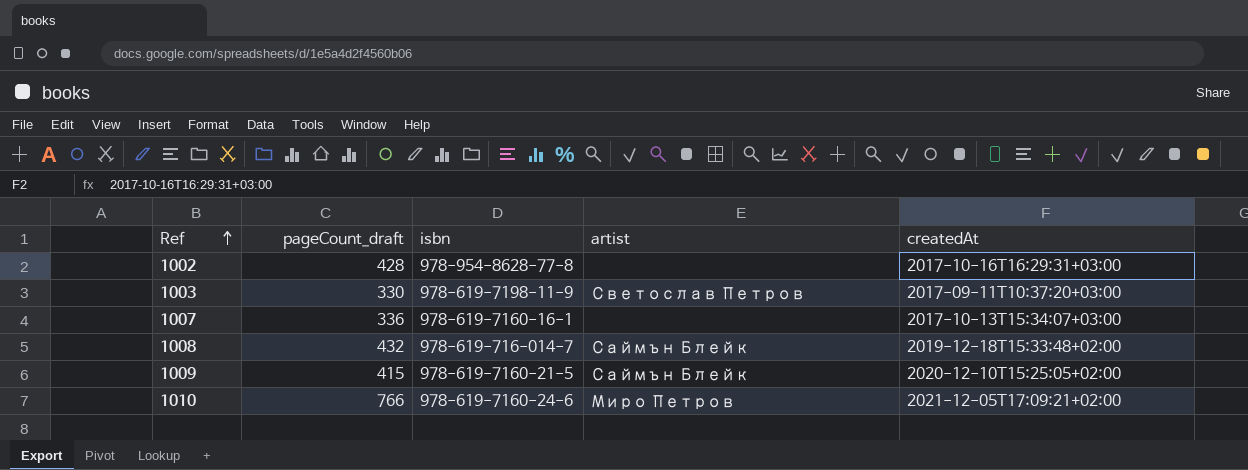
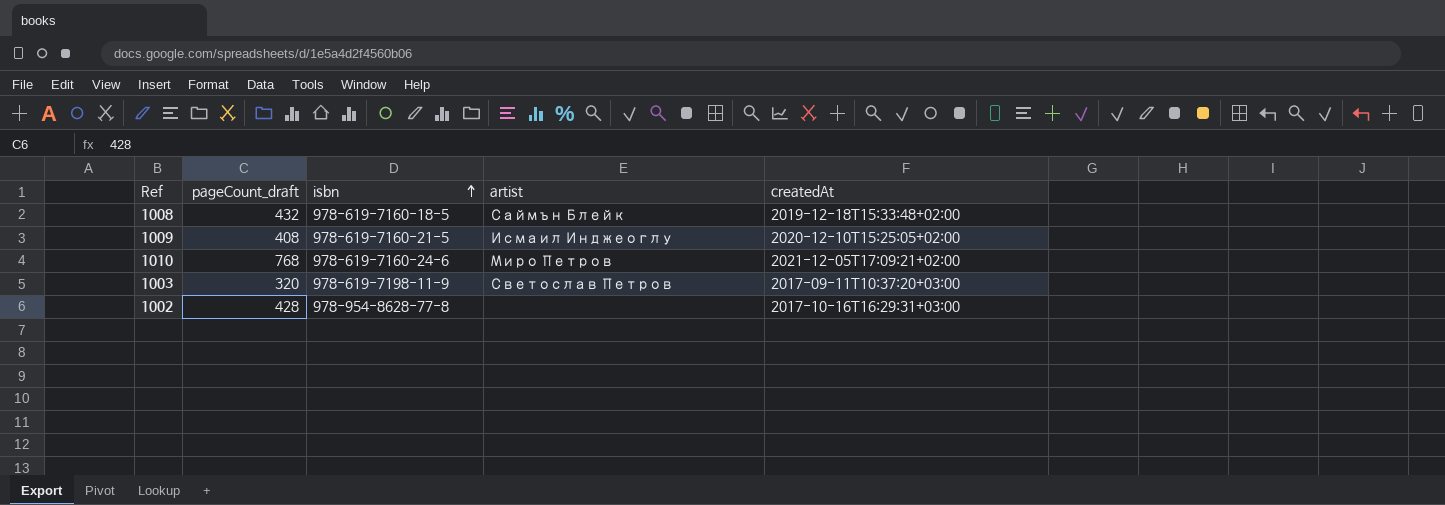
row order: Ref ascending -> isbn ascending
row 1007: 336 | 978-619-7160-16-1 | none | 2017-10-13T15:34:07+03:00 -> none
1008 | isbn: 978-619-716-014-7 -> 978-619-7160-18-5
1009 | pageCount_draft: 415 -> 408
1009 | artist: Саймън Блейк -> Исмаил Инджеоглу
1010 | pageCount_draft: 766 -> 768
1003 | pageCount_draft: 330 -> 320

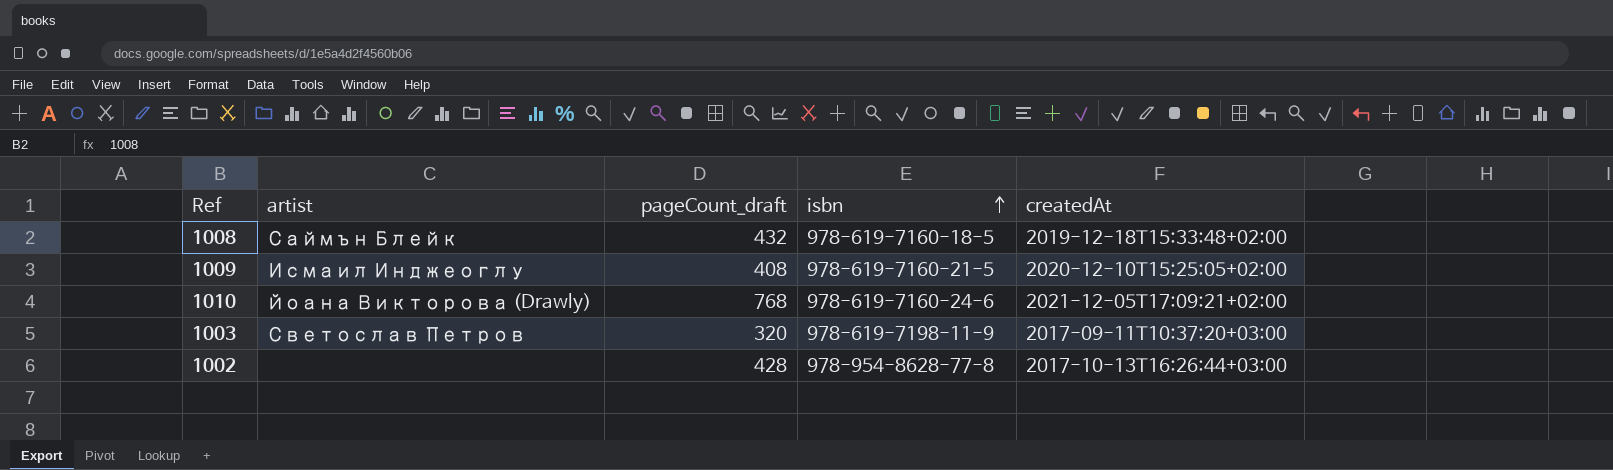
column artist | position: 4 -> 2
1010 | artist: Миро Петров -> Йоана Викторова (Drawly)
1002 | createdAt: 2017-10-16T16:29:31+03:00 -> 2017-10-13T16:26:44+03:00

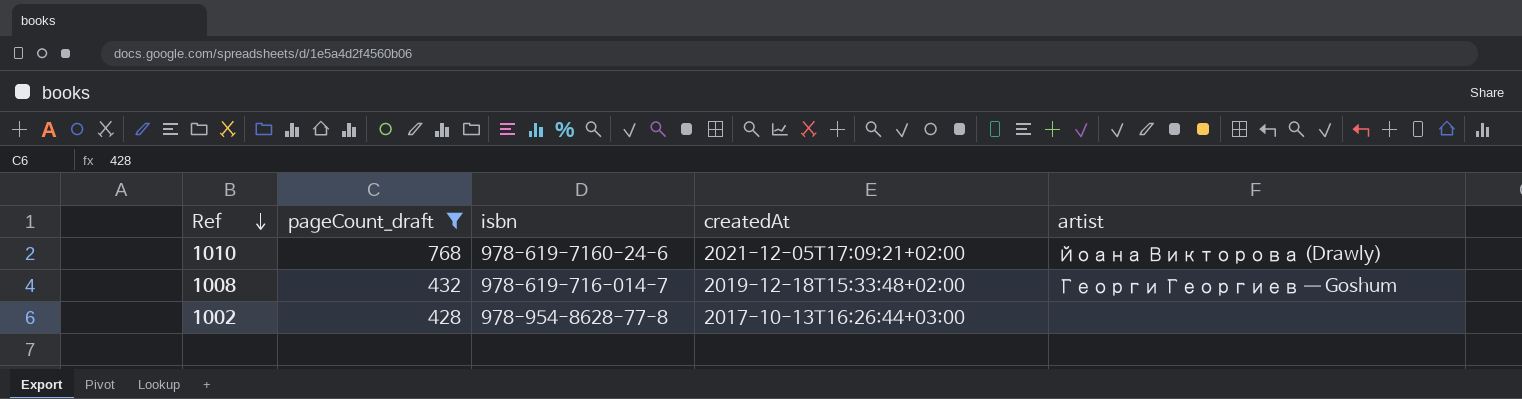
filter: none -> pageCount_draft >= 428
row order: isbn ascending -> Ref descending
column artist | position: 2 -> 5
1008 | isbn: 978-619-7160-18-5 -> 978-619-716-014-7
1008 | artist: Саймън Блейк -> Георги Георгиев — Goshum

